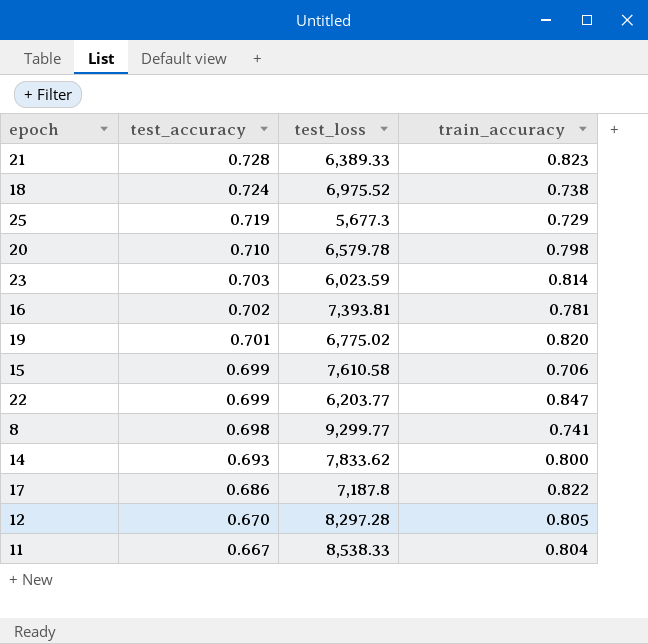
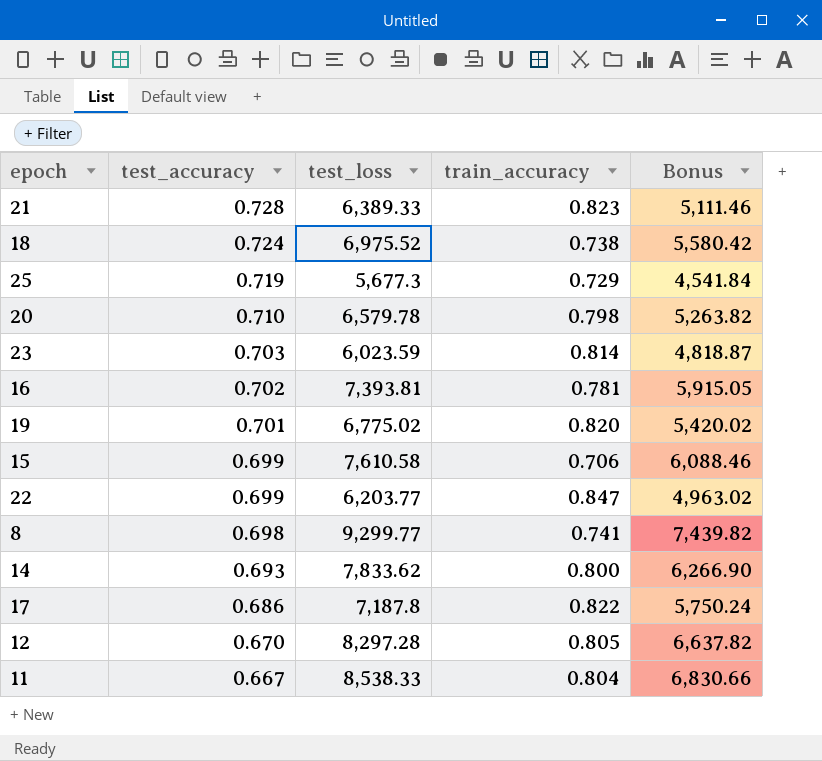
column Bonus | formula: none -> [test_loss] * 0.8

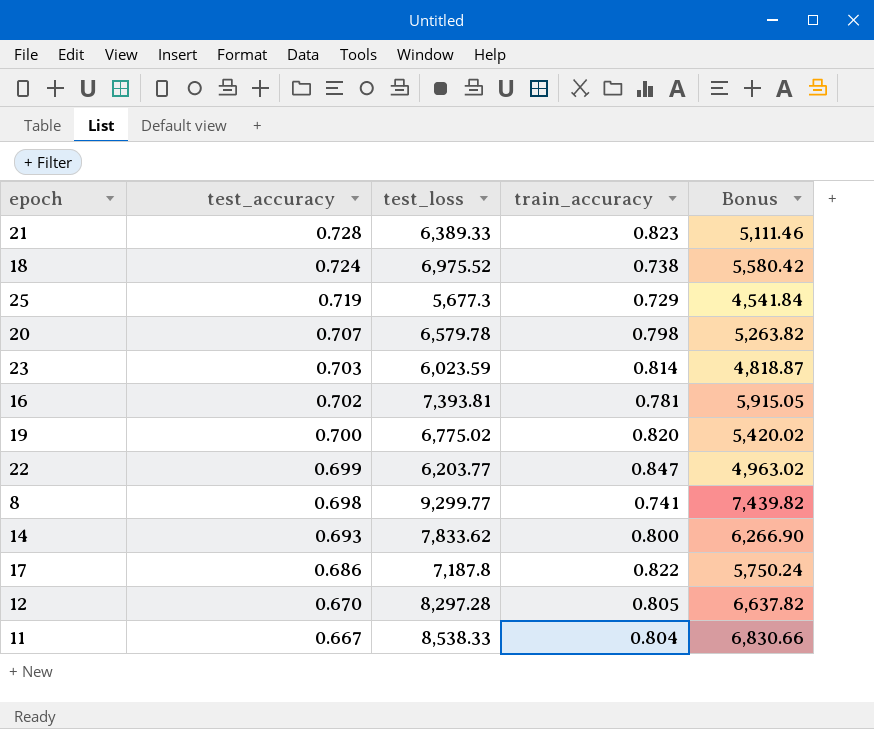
row 15: 0.699 | 7,610.58 | 0.706 | 6,088.46 -> none
20 | test_accuracy: 0.710 -> 0.707
19 | test_accuracy: 0.701 -> 0.700

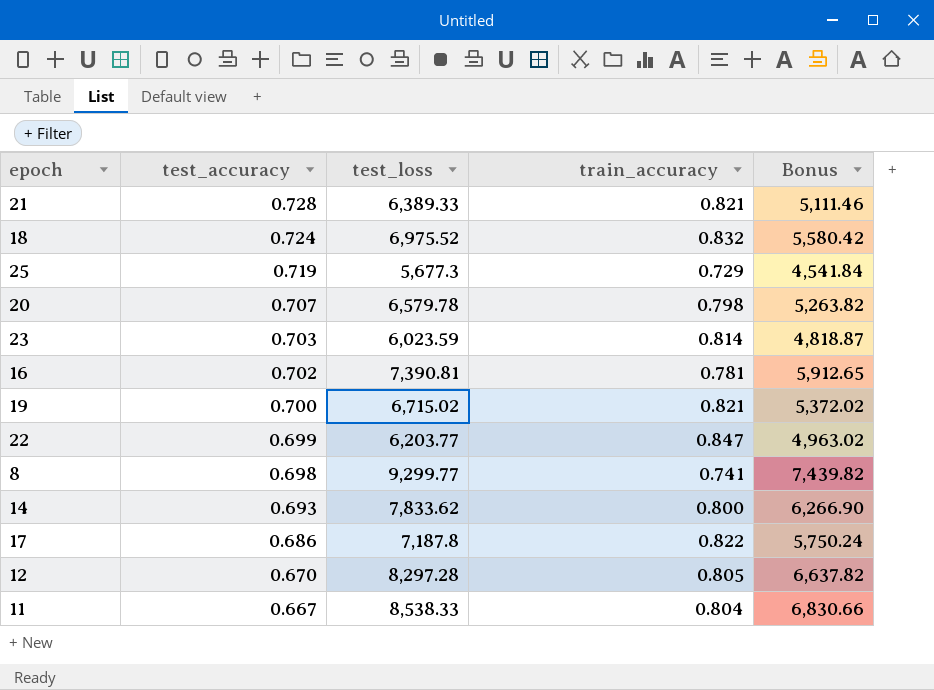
21 | train_accuracy: 0.823 -> 0.821
18 | train_accuracy: 0.738 -> 0.832
16 | test_loss: 7,393.81 -> 7,390.81
16 | Bonus: 5,915.05 -> 5,912.65
19 | test_loss: 6,775.02 -> 6,715.02
19 | train_accuracy: 0.820 -> 0.821
19 | Bonus: 5,420.02 -> 5,372.02

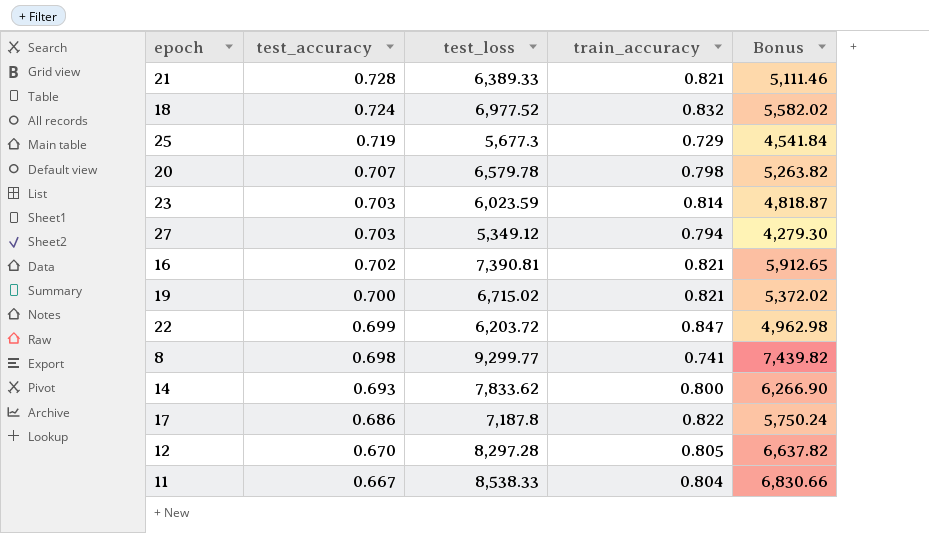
18 | test_loss: 6,975.52 -> 6,977.52
18 | Bonus: 5,580.42 -> 5,582.02
row 27: none -> 0.703 | 5,349.12 | 0.794 | 4,279.30
16 | train_accuracy: 0.781 -> 0.821
22 | test_loss: 6,203.77 -> 6,203.72
22 | Bonus: 4,963.02 -> 4,962.98

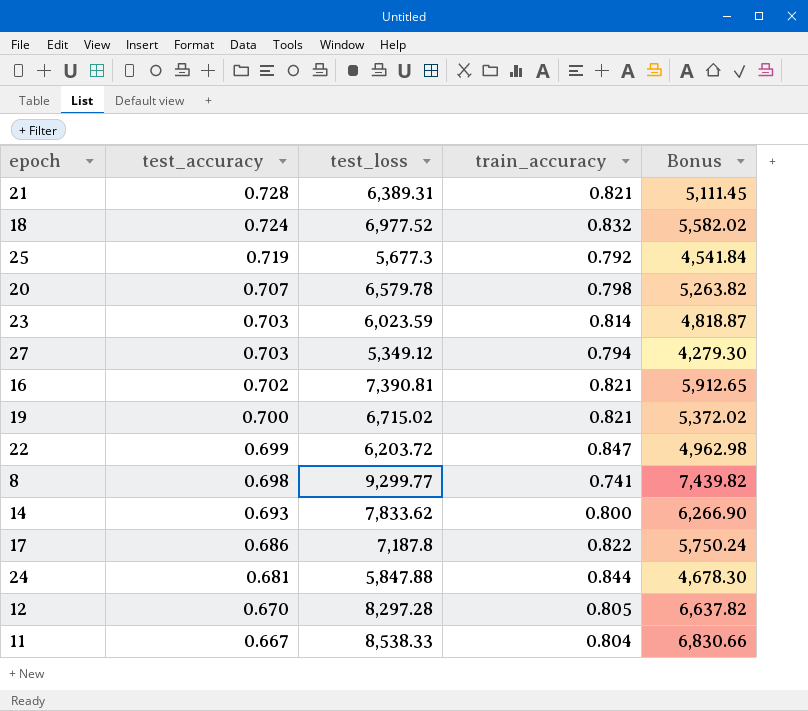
21 | test_loss: 6,389.33 -> 6,389.31
21 | Bonus: 5,111.46 -> 5,111.45
25 | train_accuracy: 0.729 -> 0.792
row 24: none -> 0.681 | 5,847.88 | 0.844 | 4,678.30

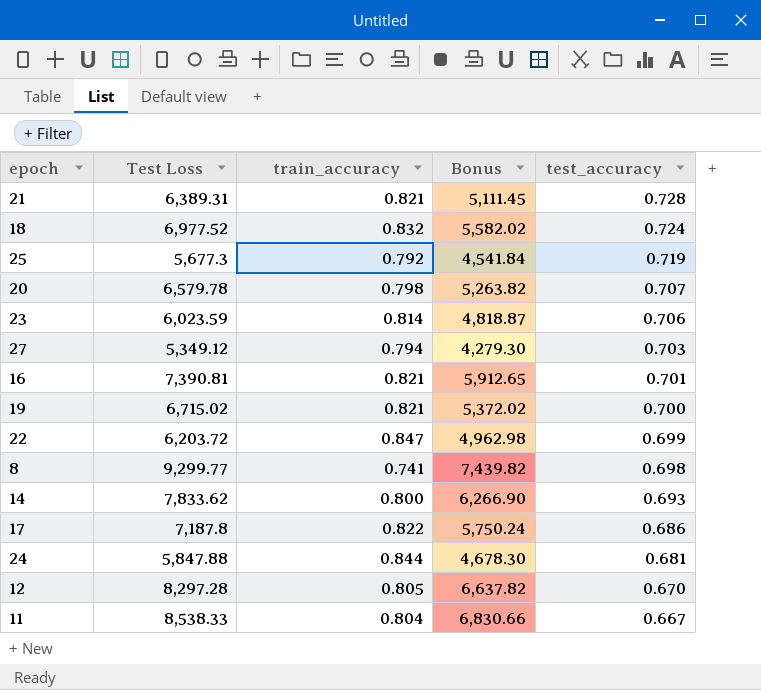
column name: test_loss -> Test Loss
column test_accuracy | position: 2 -> 5
23 | test_accuracy: 0.703 -> 0.706
16 | test_accuracy: 0.702 -> 0.701

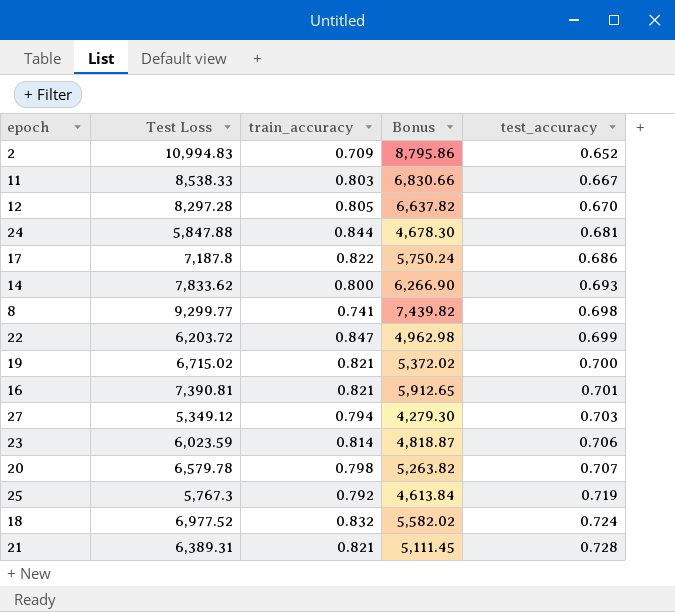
row order: test_accuracy descending -> test_accuracy ascending
row 2: none -> 10,994.83 | 0.709 | 8,795.86 | 0.652
11 | train_accuracy: 0.804 -> 0.803
25 | Test Loss: 5,677.3 -> 5,767.3
25 | Bonus: 4,541.84 -> 4,613.84

